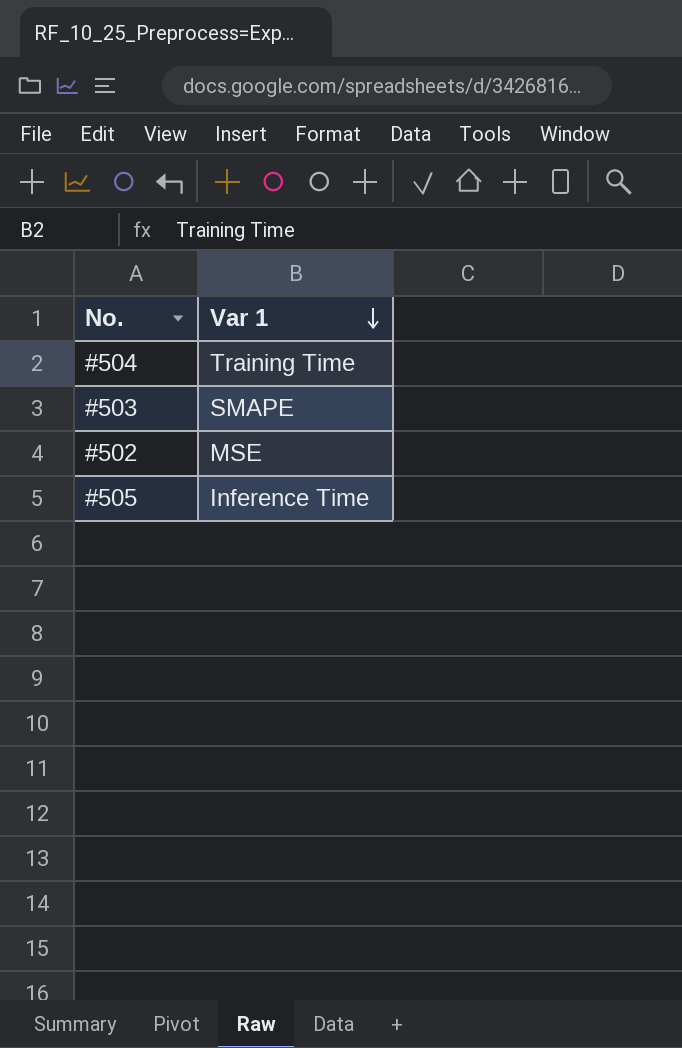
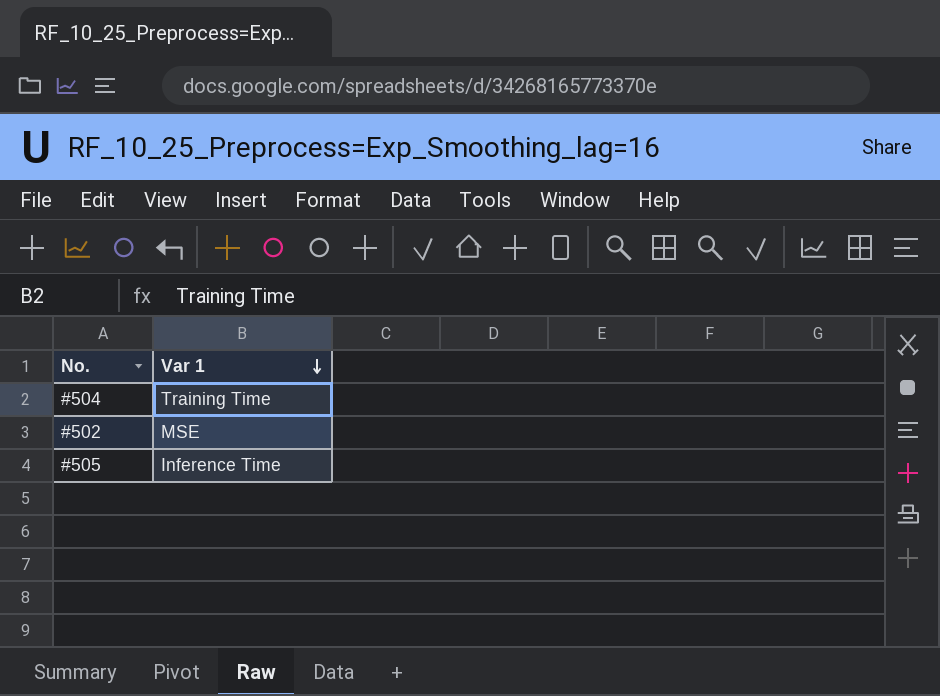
row #503: SMAPE -> none

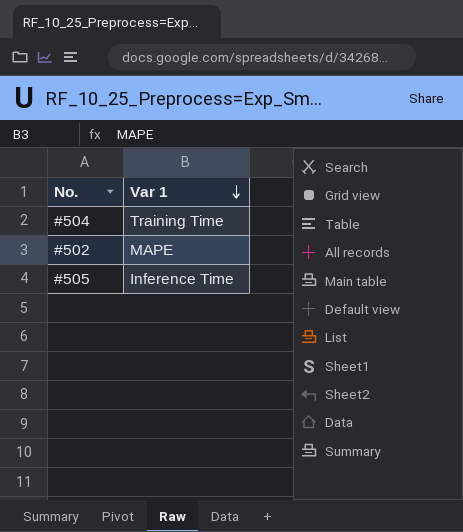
#502 | Var 1: MSE -> MAPE

